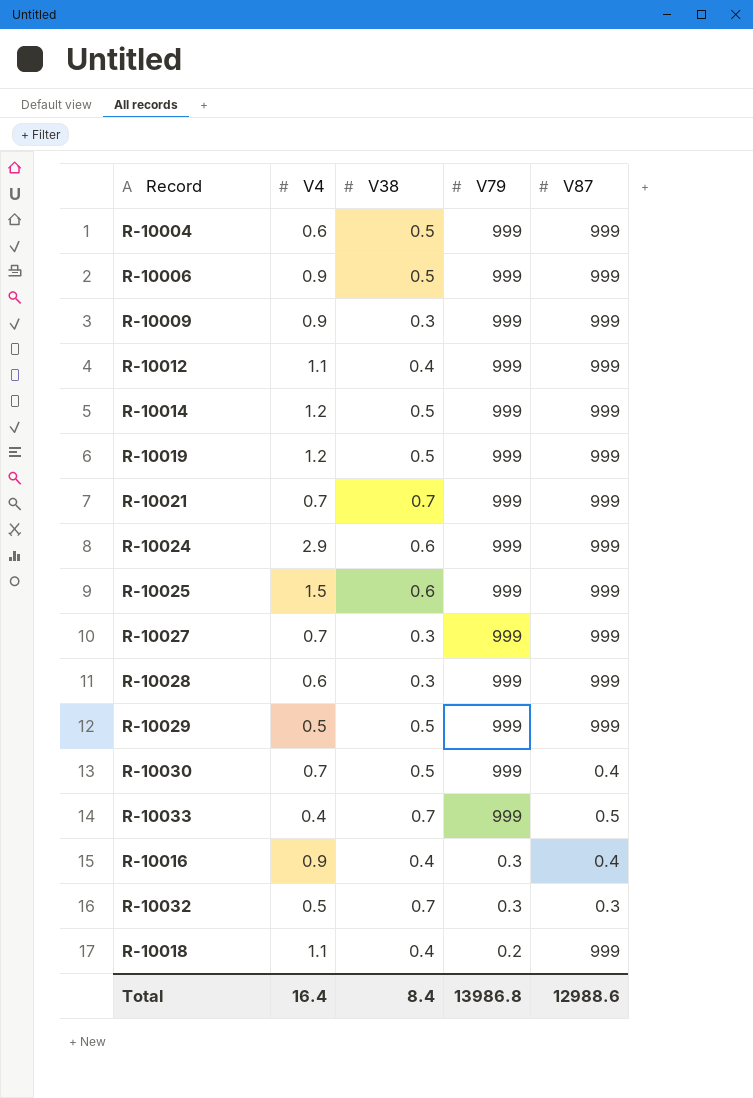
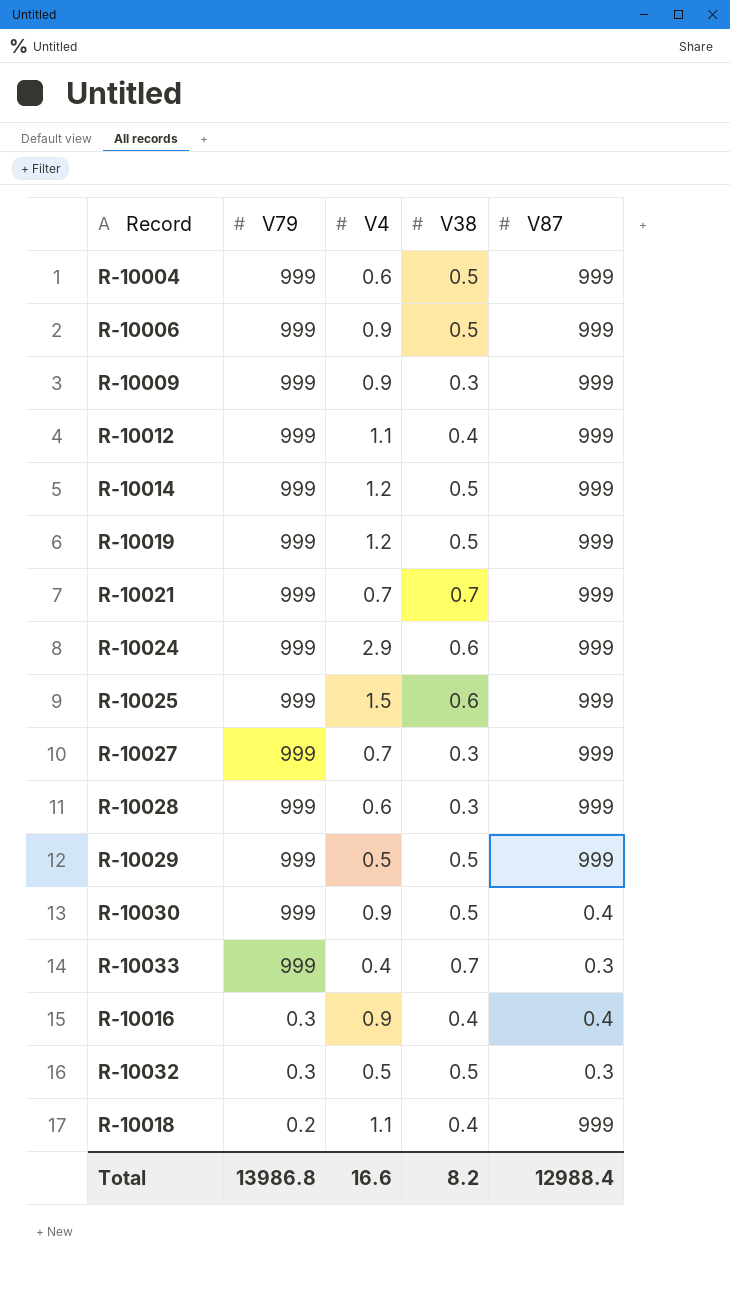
column V79 | position: 4 -> 2
R-10030 | V4: 0.7 -> 0.9
R-10033 | V87: 0.5 -> 0.3
R-10032 | V38: 0.7 -> 0.5
Total | V4: 16.4 -> 16.6
Total | V38: 8.4 -> 8.2
Total | V87: 12988.6 -> 12988.4

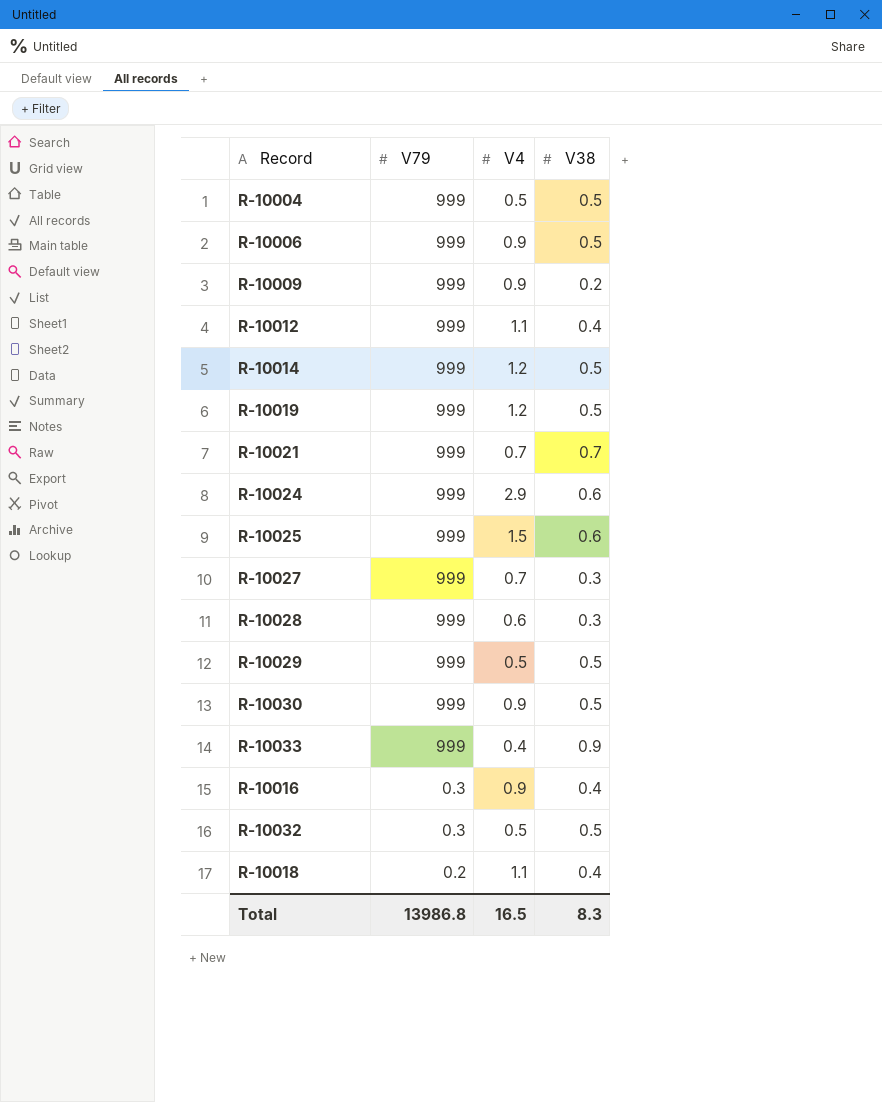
column V87 | position: 5 -> none
R-10004 | V4: 0.6 -> 0.5
R-10009 | V38: 0.3 -> 0.2
R-10033 | V38: 0.7 -> 0.9
Total | V4: 16.6 -> 16.5
Total | V38: 8.2 -> 8.3

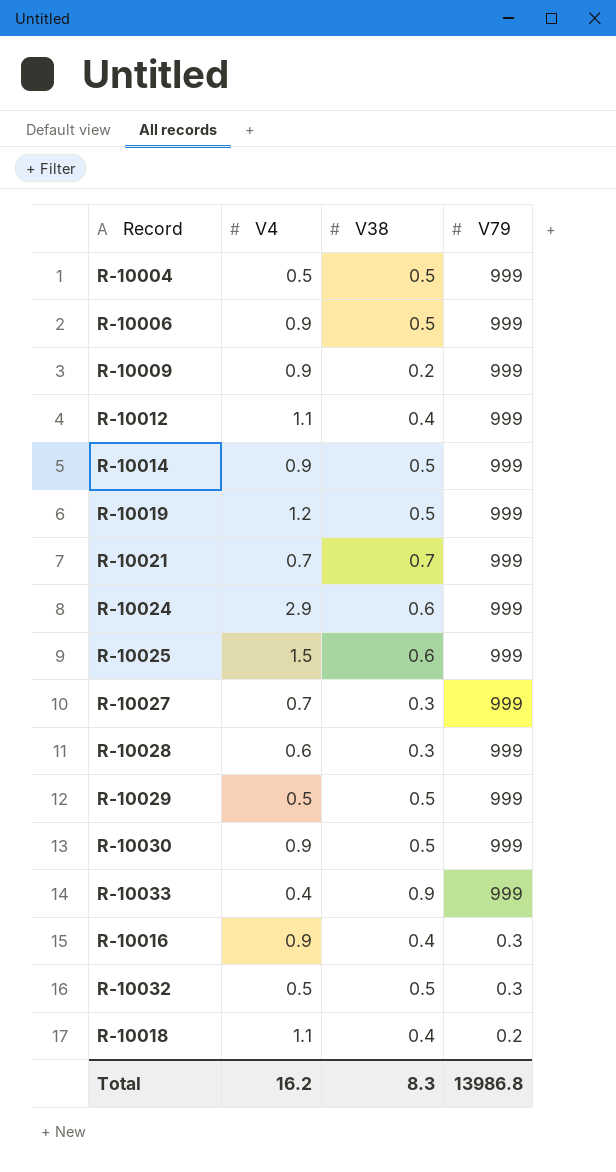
column V79 | position: 2 -> 4
R-10014 | V4: 1.2 -> 0.9
Total | V4: 16.5 -> 16.2

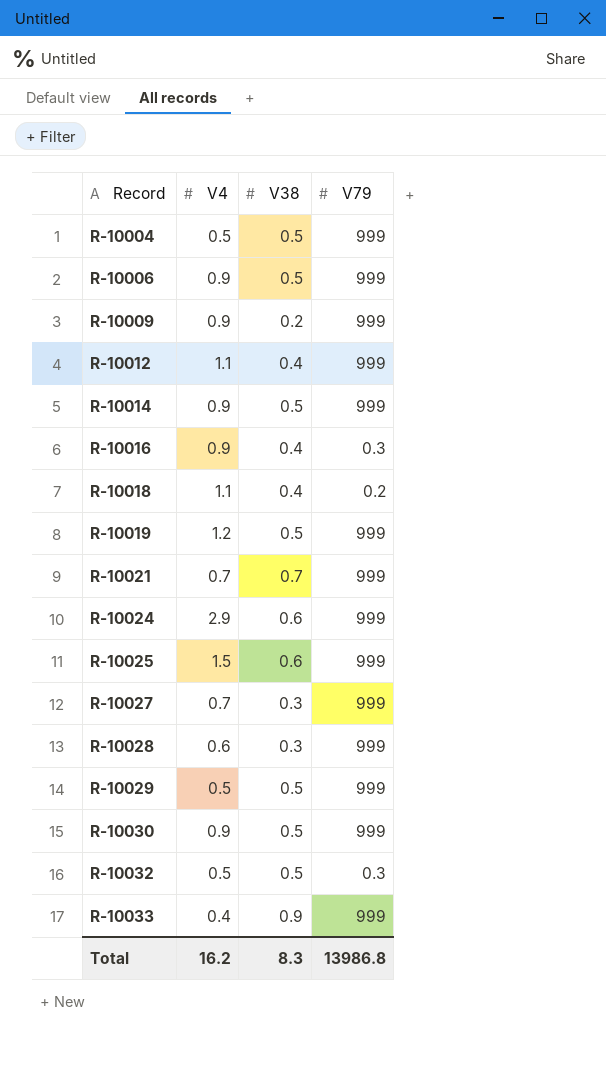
row order: V79 descending -> Record ascending

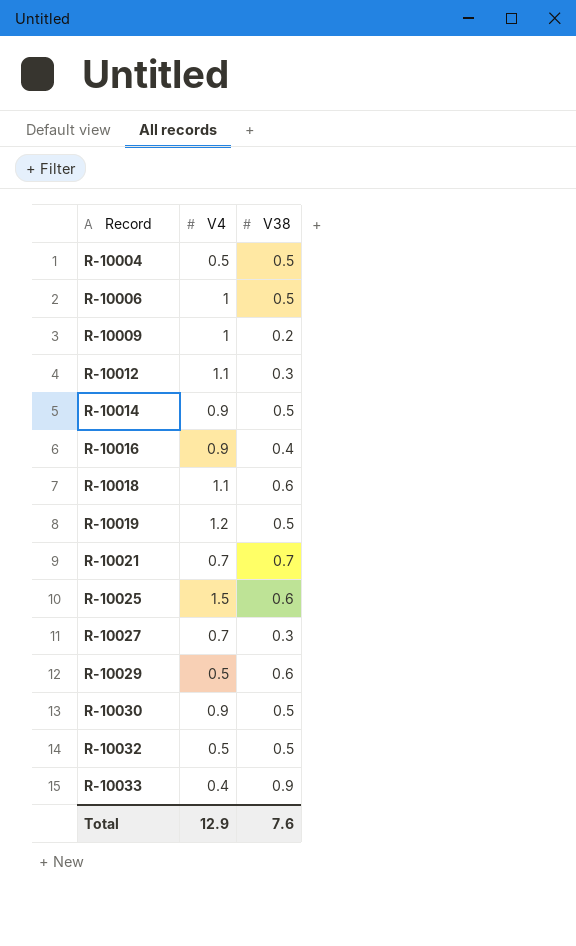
column V79 | position: 4 -> none
row R-10024: 2.9 | 0.6 | 999 -> none
row R-10028: 0.6 | 0.3 | 999 -> none
R-10006 | V4: 0.9 -> 1
R-10009 | V4: 0.9 -> 1
R-10012 | V38: 0.4 -> 0.3
R-10018 | V38: 0.4 -> 0.6
R-10029 | V38: 0.5 -> 0.6
Total | V4: 16.2 -> 12.9
Total | V38: 8.3 -> 7.6

